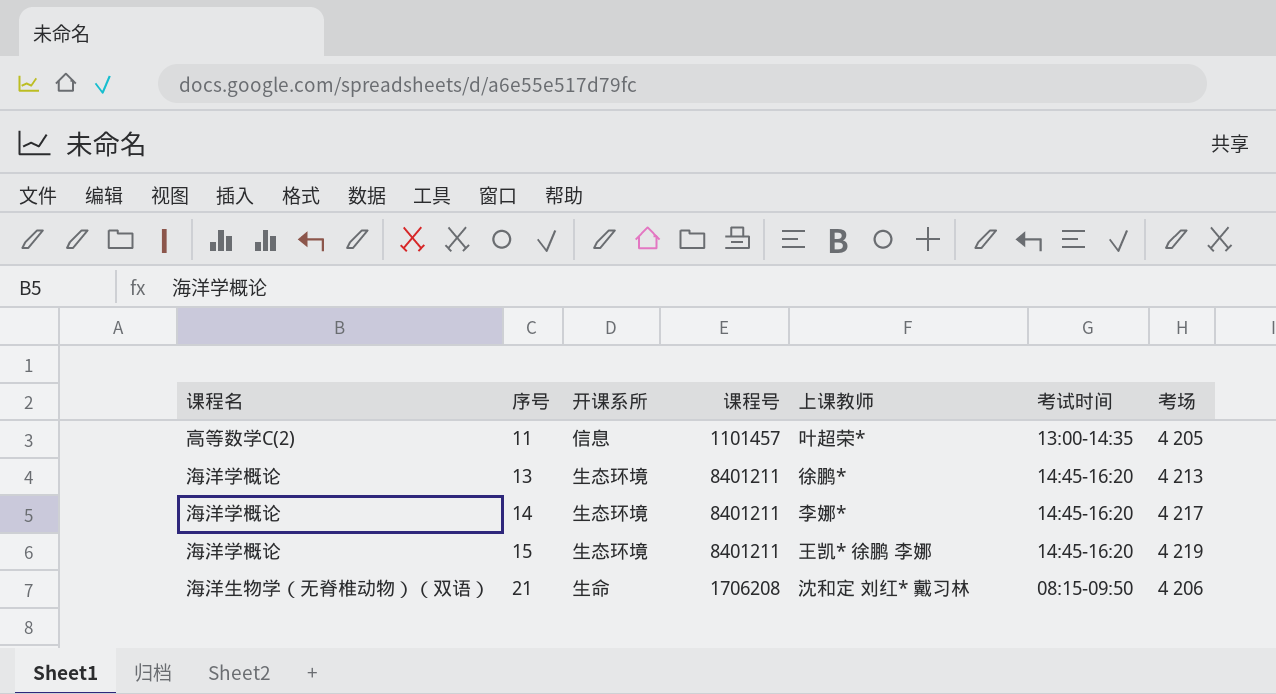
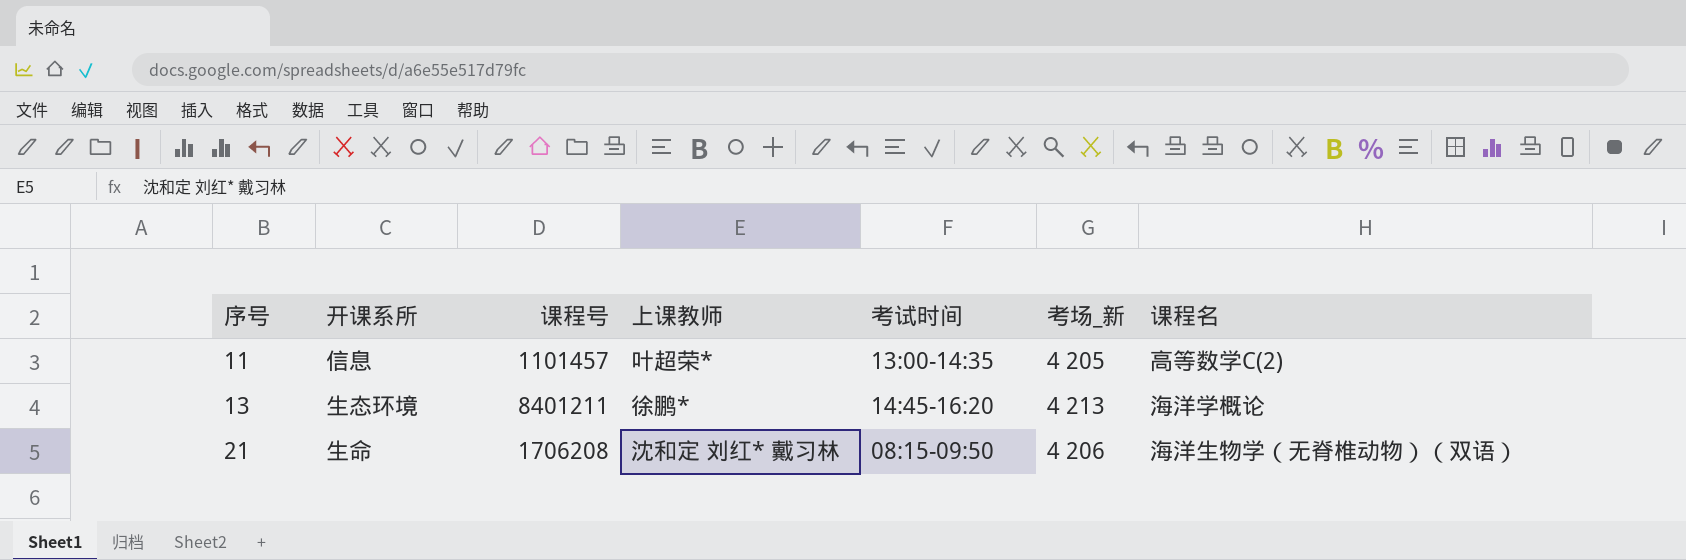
column name: 考场 -> 考场_新
column 课程名 | position: 1 -> 7
row 14: 海洋学概论 | 生态环境 | 8401211 | 李娜* | 14:45-16:20 | 4 217 -> none
row 15: 海洋学概论 | 生态环境 | 8401211 | 王凯* 徐鹏 李娜 | 14:45-16:20 | 4 219 -> none

